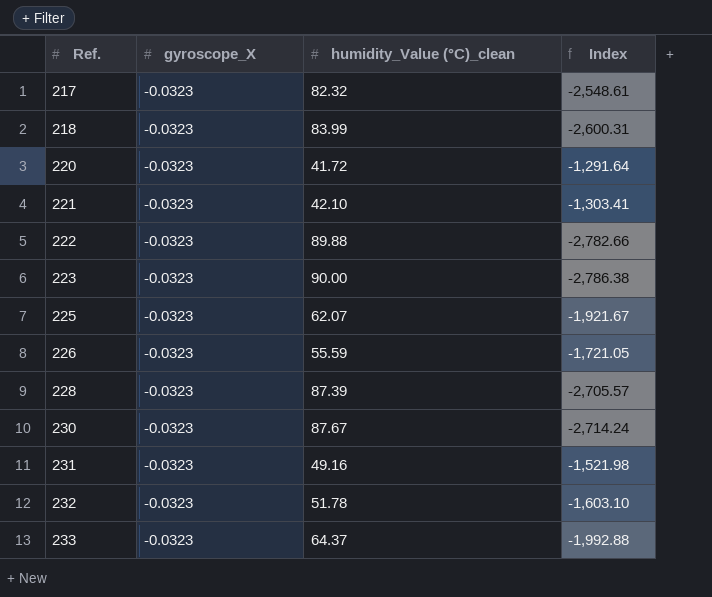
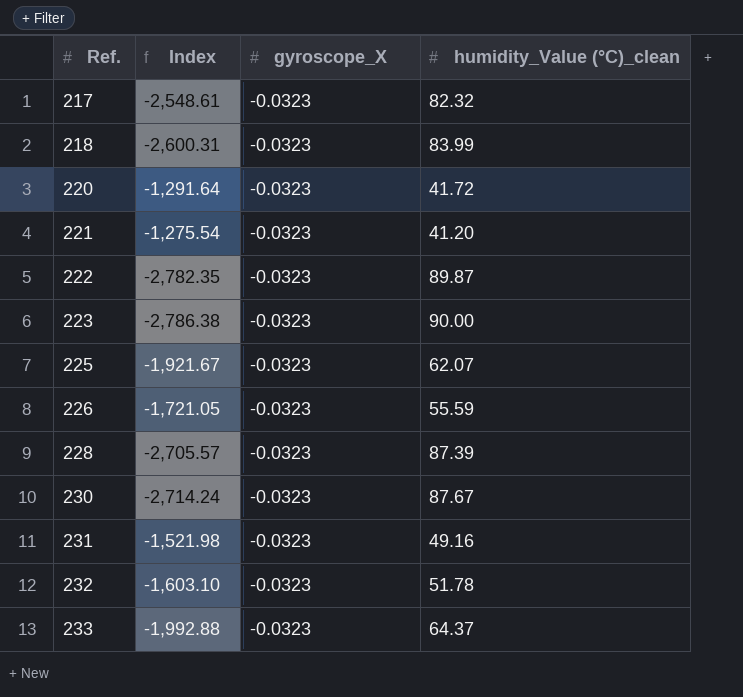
column Index | position: 4 -> 2
221 | Index: -1,303.41 -> -1,275.54
221 | humidity_Value (°C)_clean: 42.10 -> 41.20
222 | Index: -2,782.66 -> -2,782.35
222 | humidity_Value (°C)_clean: 89.88 -> 89.87

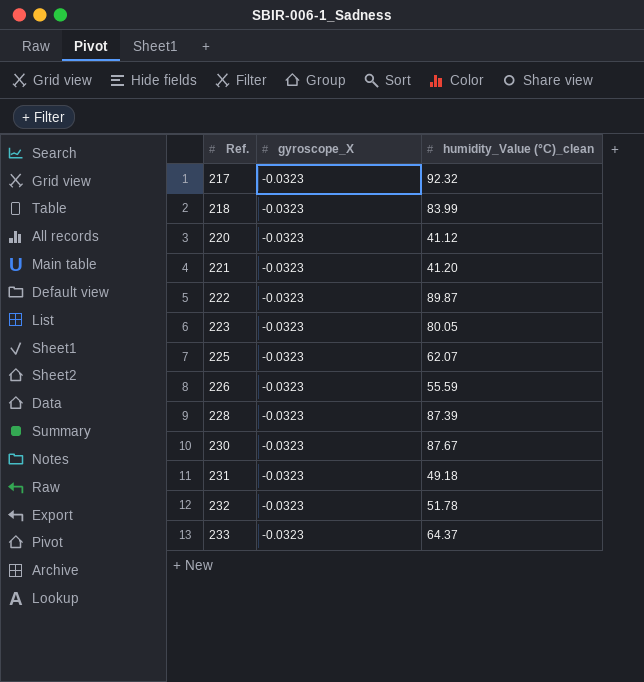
column Index | formula: [humidity_Value (°C)_clean] / [gyroscope_X] -> none
217 | humidity_Value (°C)_clean: 82.32 -> 92.32
220 | humidity_Value (°C)_clean: 41.72 -> 41.12
223 | humidity_Value (°C)_clean: 90.00 -> 80.05
231 | humidity_Value (°C)_clean: 49.16 -> 49.18

